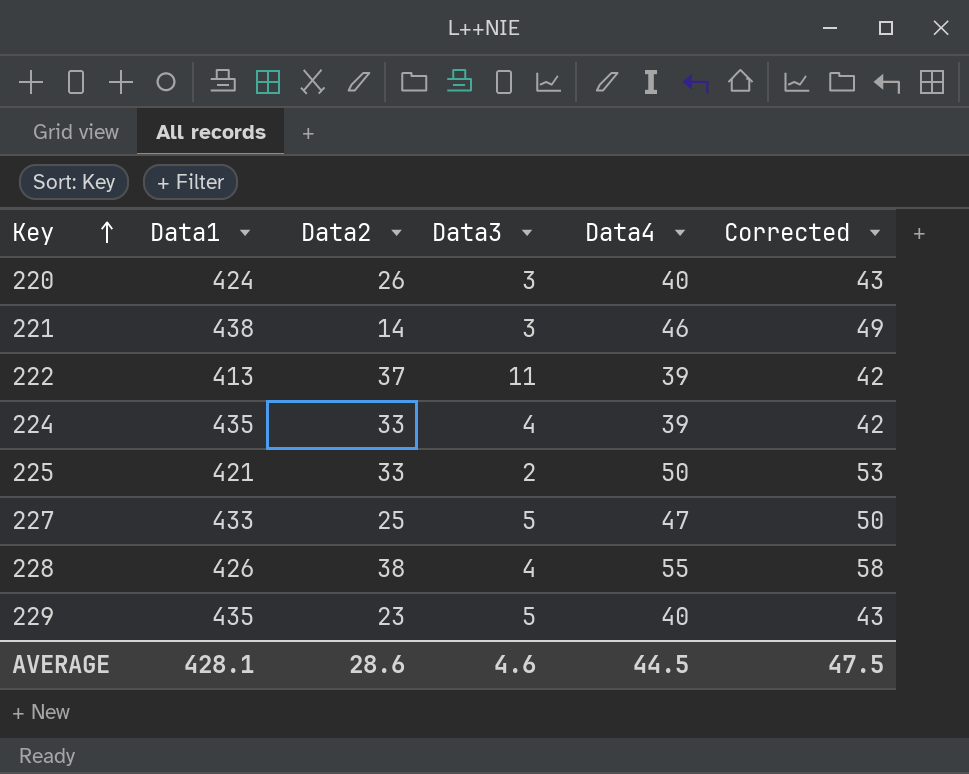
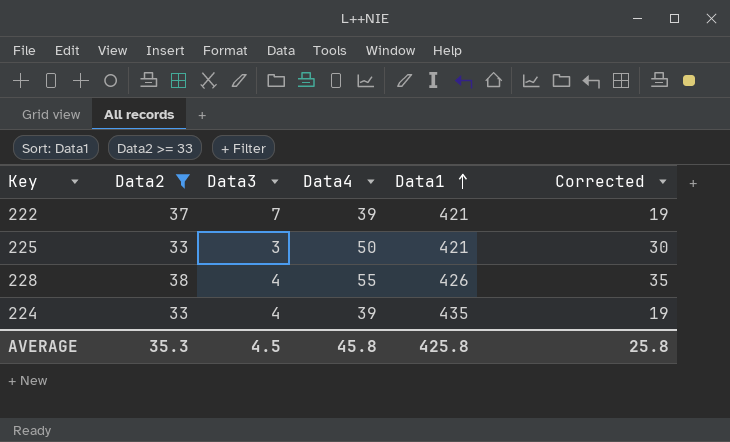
filter: none -> Data2 >= 33
row order: Key ascending -> Data1 ascending
column Data1 | position: 2 -> 5
column Corrected | formula: [Data4] + 3 -> [Data4] - 20
222 | Data3: 11 -> 7
222 | Data1: 413 -> 421
225 | Data3: 2 -> 3
AVERAGE | Data2: 28.6 -> 35.3
AVERAGE | Data3: 4.6 -> 4.5
AVERAGE | Data4: 44.5 -> 45.8
AVERAGE | Data1: 428.1 -> 425.8
AVERAGE | Corrected: 47.5 -> 25.8

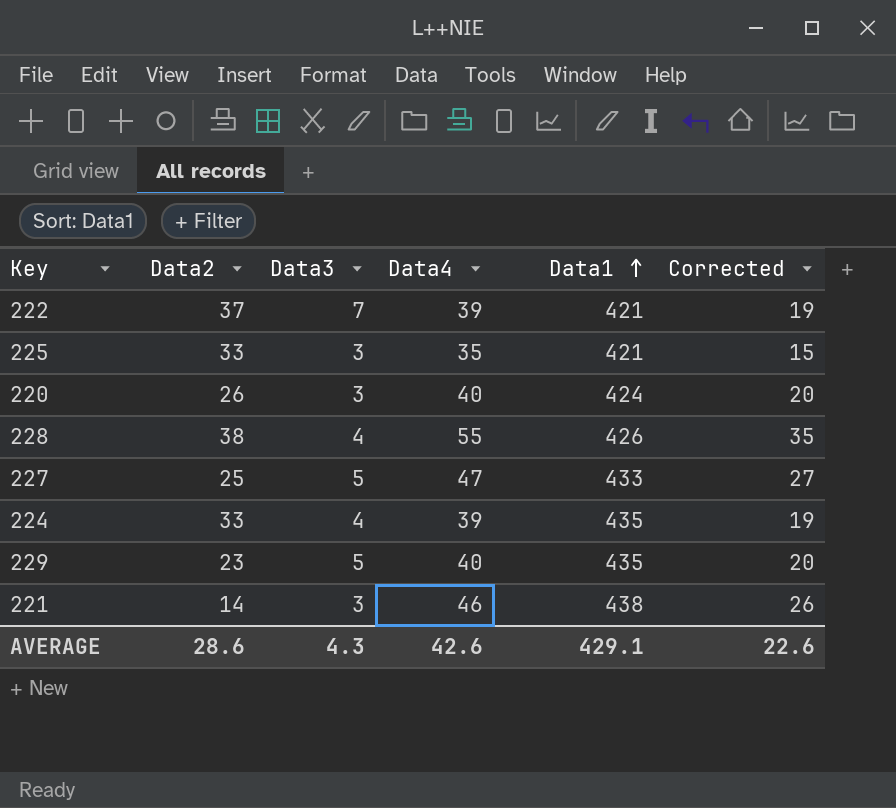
filter: Data2 >= 33 -> none
225 | Data4: 50 -> 35
225 | Corrected: 30 -> 15
AVERAGE | Data2: 35.3 -> 28.6
AVERAGE | Data3: 4.5 -> 4.3
AVERAGE | Data4: 45.8 -> 42.6
AVERAGE | Data1: 425.8 -> 429.1
AVERAGE | Corrected: 25.8 -> 22.6

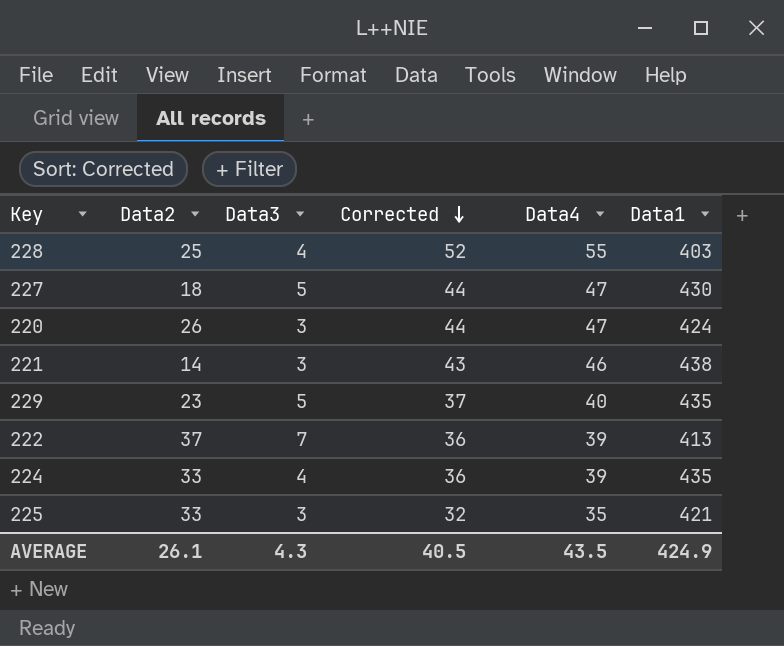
row order: Data1 ascending -> Corrected descending
column Corrected | formula: [Data4] - 20 -> [Data4] - 3
column Corrected | position: 6 -> 4
228 | Data2: 38 -> 25
228 | Data1: 426 -> 403
227 | Data2: 25 -> 18
227 | Data1: 433 -> 430
220 | Data4: 40 -> 47
222 | Data1: 421 -> 413
AVERAGE | Data2: 28.6 -> 26.1
AVERAGE | Corrected: 22.6 -> 40.5
AVERAGE | Data4: 42.6 -> 43.5
AVERAGE | Data1: 429.1 -> 424.9

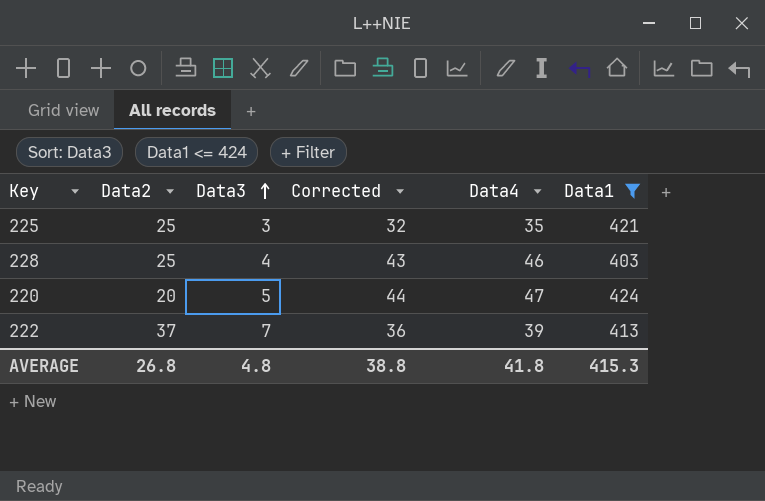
filter: none -> Data1 <= 424
row order: Corrected descending -> Data3 ascending
225 | Data2: 33 -> 25
228 | Corrected: 52 -> 43
228 | Data4: 55 -> 46
220 | Data2: 26 -> 20
220 | Data3: 3 -> 5
AVERAGE | Data2: 26.1 -> 26.8
AVERAGE | Data3: 4.3 -> 4.8
AVERAGE | Corrected: 40.5 -> 38.8
AVERAGE | Data4: 43.5 -> 41.8
AVERAGE | Data1: 424.9 -> 415.3

